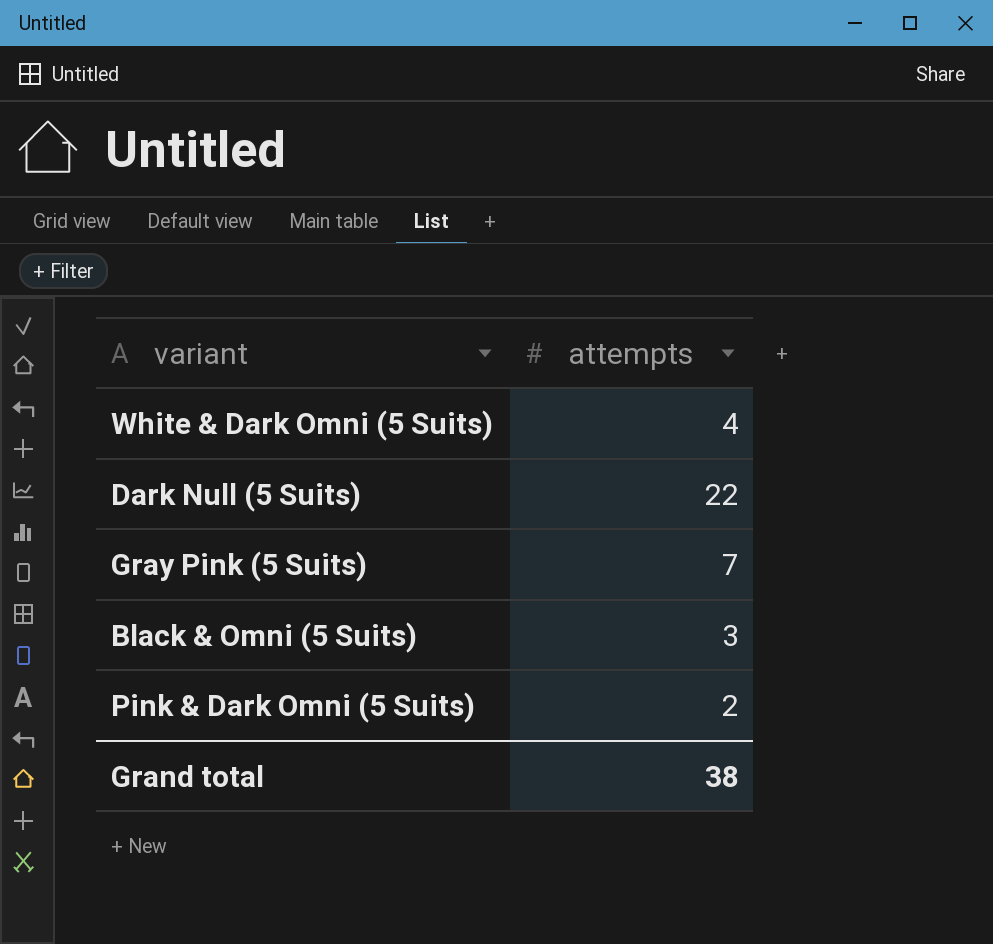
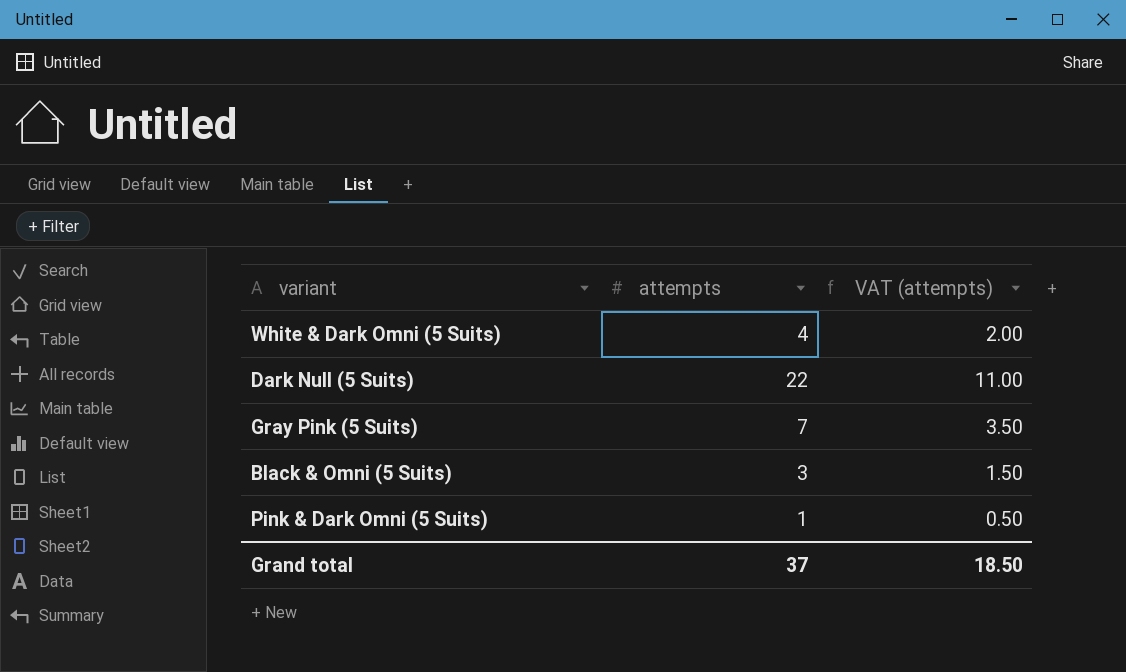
column VAT (attempts) | formula: none -> [attempts] * 0.5
Pink & Dark Omni (5 Suits) | attempts: 2 -> 1
Grand total | attempts: 38 -> 37

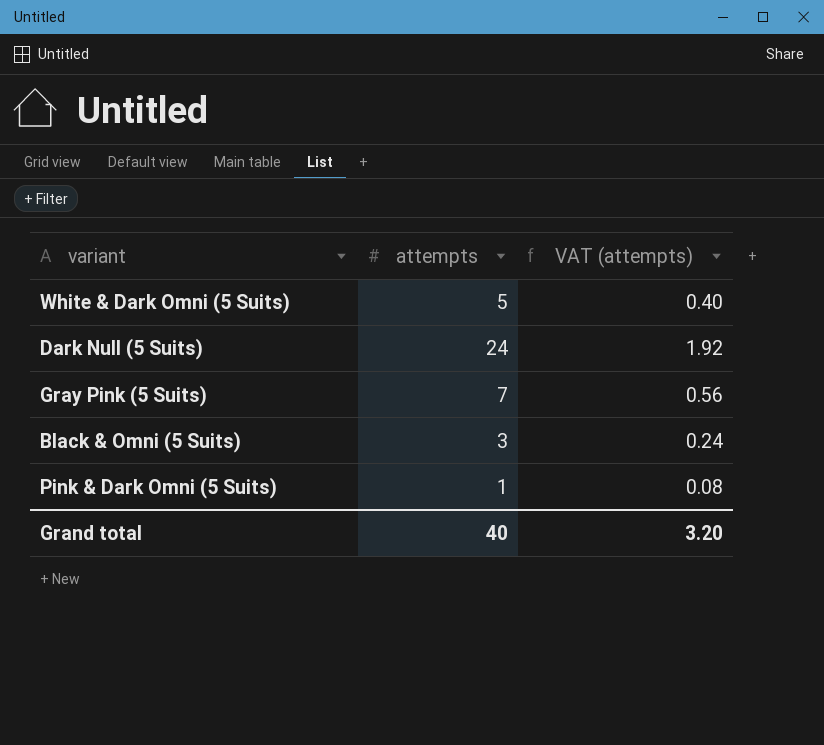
column VAT (attempts) | formula: [attempts] * 0.5 -> [attempts] * 0.08
White & Dark Omni (5 Suits) | attempts: 4 -> 5
Dark Null (5 Suits) | attempts: 22 -> 24
Grand total | attempts: 37 -> 40
Grand total | VAT (attempts): 18.50 -> 3.20

